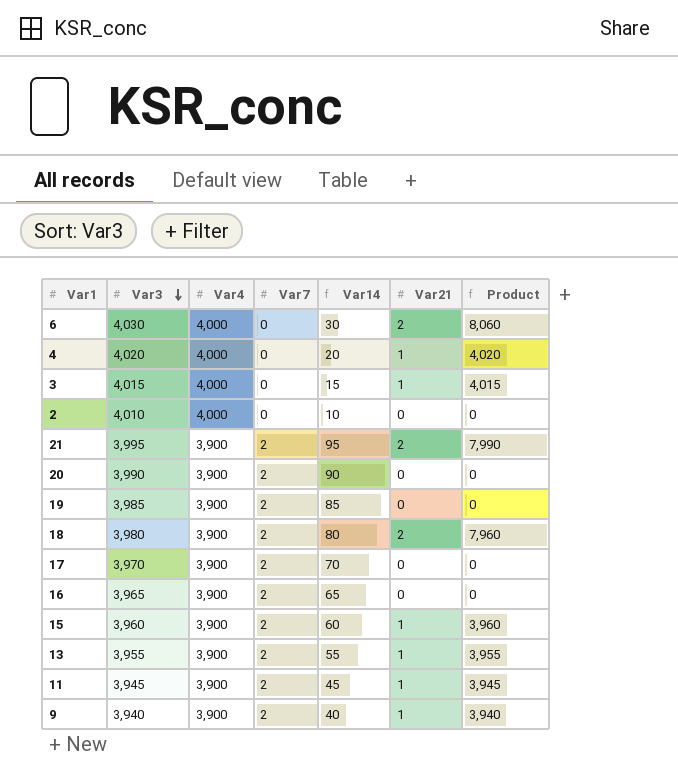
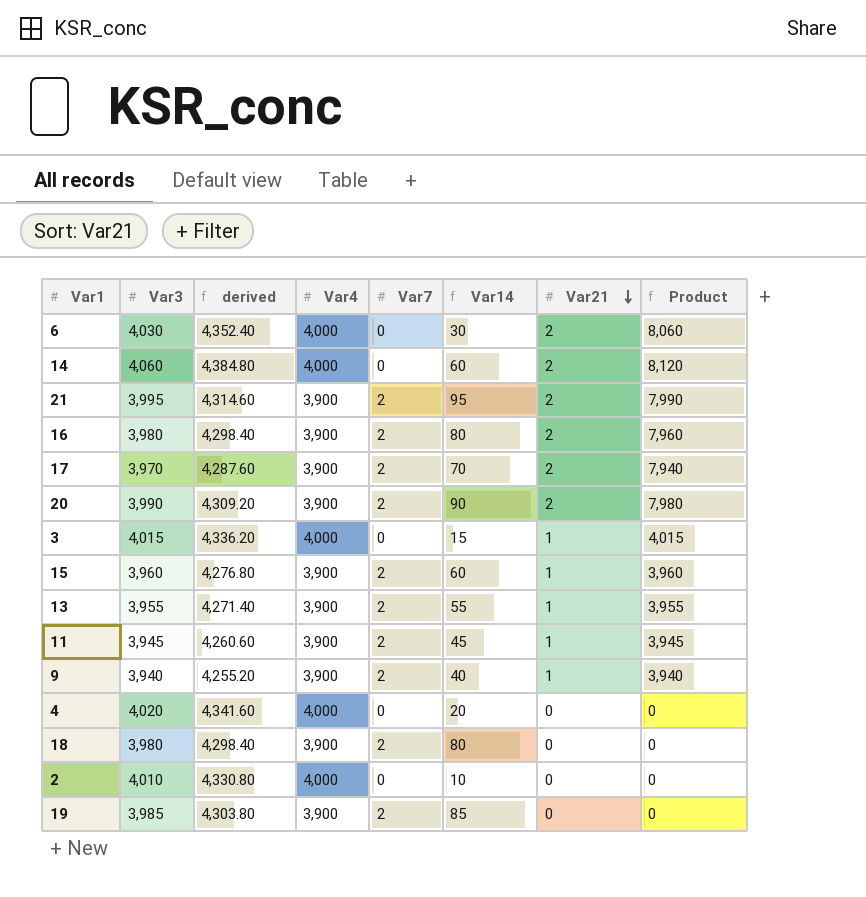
row order: Var3 descending -> Var21 descending
column derived | formula: none -> [Var3] * 1.08
row 14: none -> 4,060 | 4,384.80 | 4,000 | 0 | 60 | 2 | 8,120
16 | Var3: 3,965 -> 3,980
16 | Var14: 65 -> 80
16 | Var21: 0 -> 2
16 | Product: 0 -> 7,960
17 | Var21: 0 -> 2
17 | Product: 0 -> 7,940
20 | Var21: 0 -> 2
20 | Product: 0 -> 7,980
4 | Var21: 1 -> 0
4 | Product: 4,020 -> 0
18 | Var21: 2 -> 0
18 | Product: 7,960 -> 0

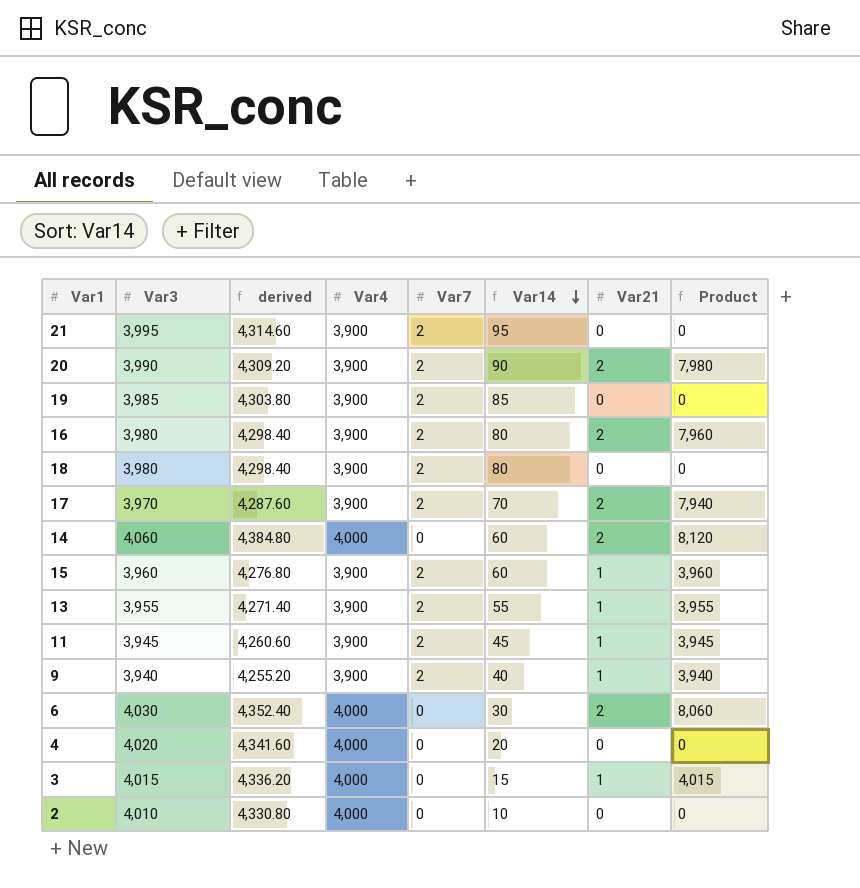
row order: Var21 descending -> Var14 descending
21 | Var21: 2 -> 0
21 | Product: 7,990 -> 0

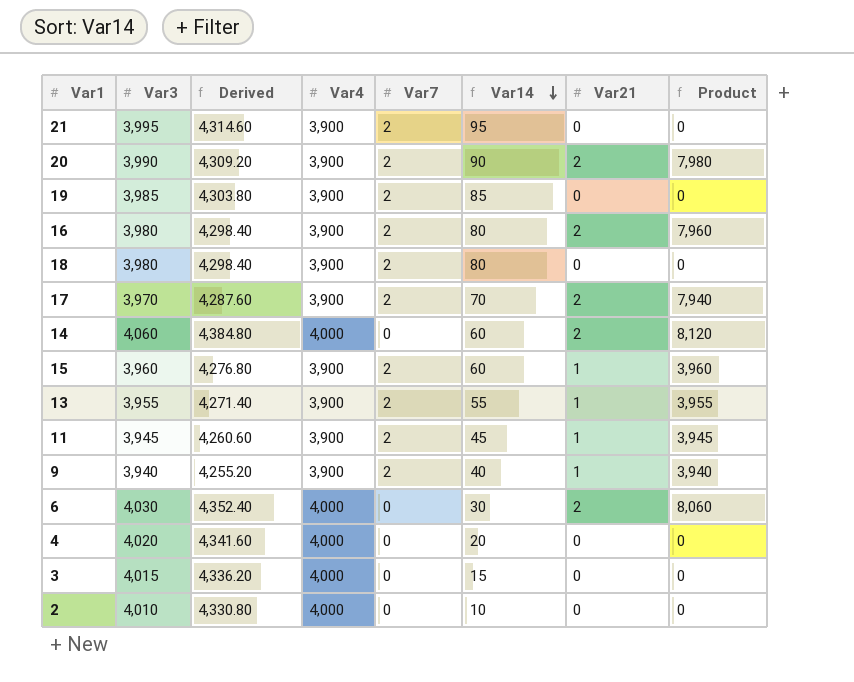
column name: derived -> Derived
3 | Var21: 1 -> 0
3 | Product: 4,015 -> 0

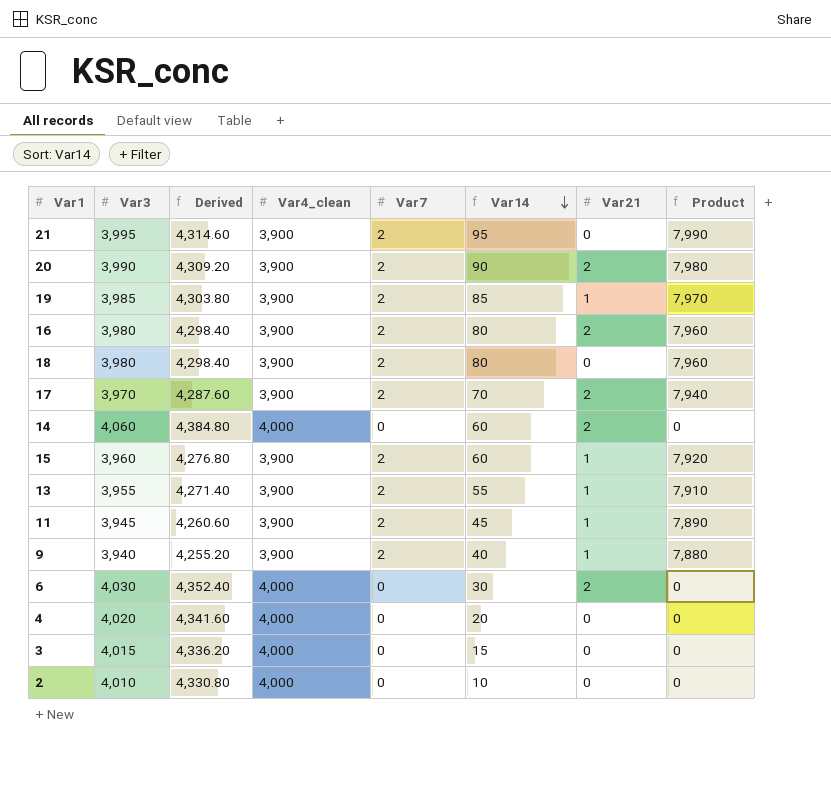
column name: Var4 -> Var4_clean
column Product | formula: [Var3] * [Var21] -> [Var3] * [Var7]
19 | Var21: 0 -> 1

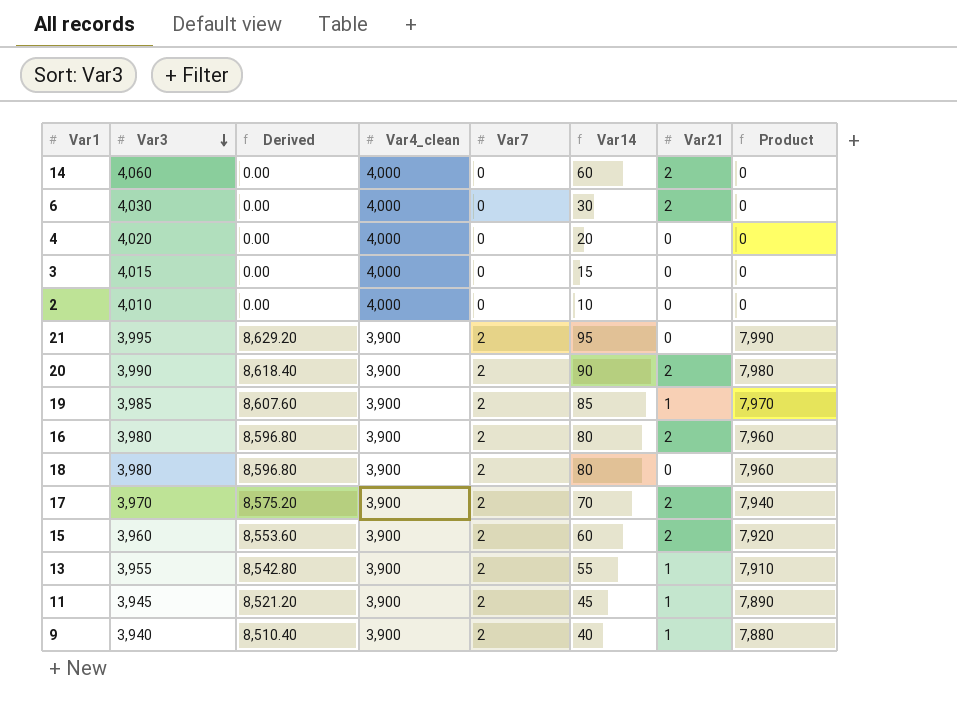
row order: Var14 descending -> Var3 descending
column Derived | formula: [Var3] * 1.08 -> [Product] * 1.08
15 | Var21: 1 -> 2

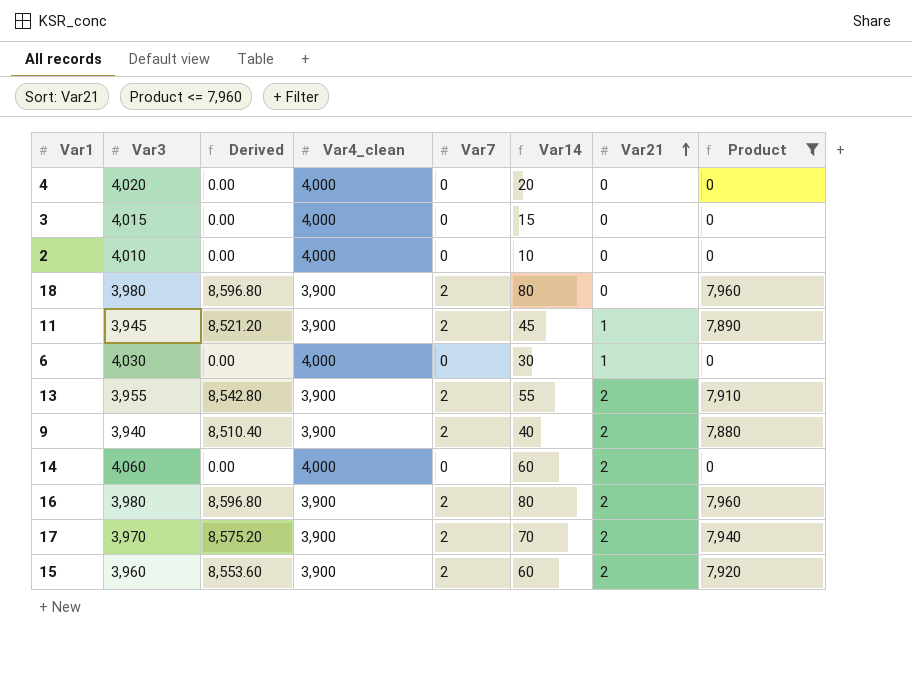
filter: none -> Product <= 7,960
row order: Var3 descending -> Var21 ascending
6 | Var21: 2 -> 1
13 | Var21: 1 -> 2
9 | Var21: 1 -> 2

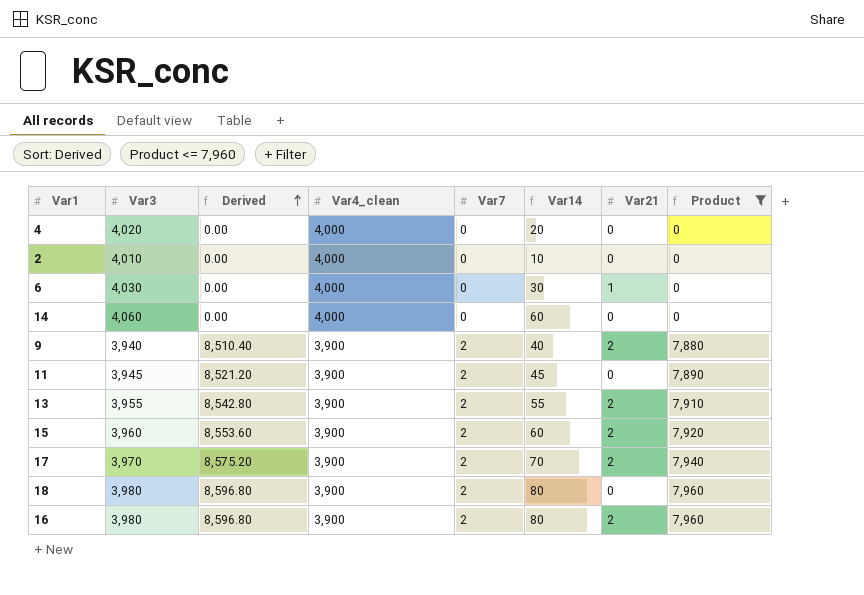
row order: Var21 ascending -> Derived ascending
row 3: 4,015 | 0.00 | 4,000 | 0 | 15 | 0 | 0 -> none
14 | Var21: 2 -> 0
11 | Var21: 1 -> 0

